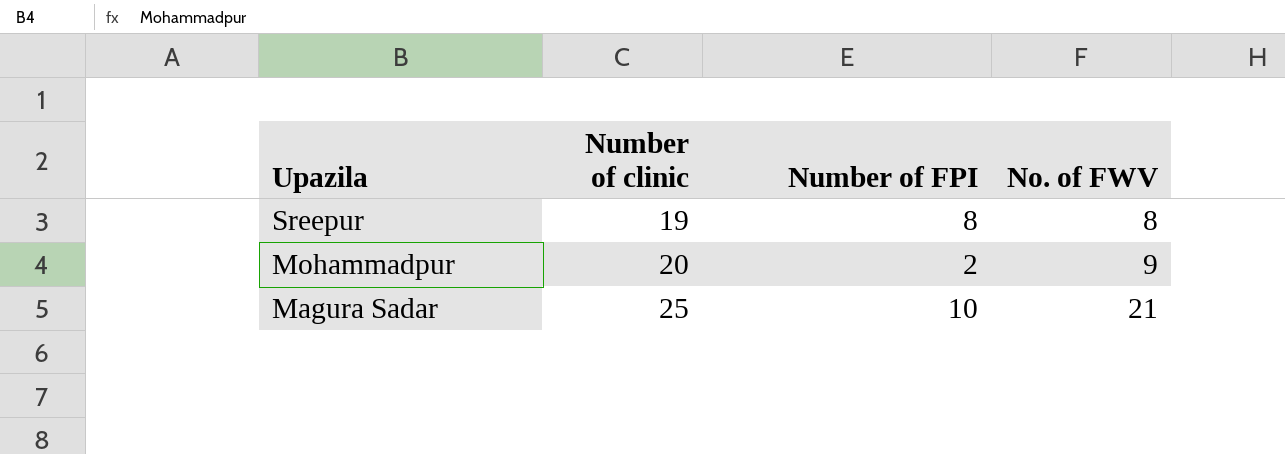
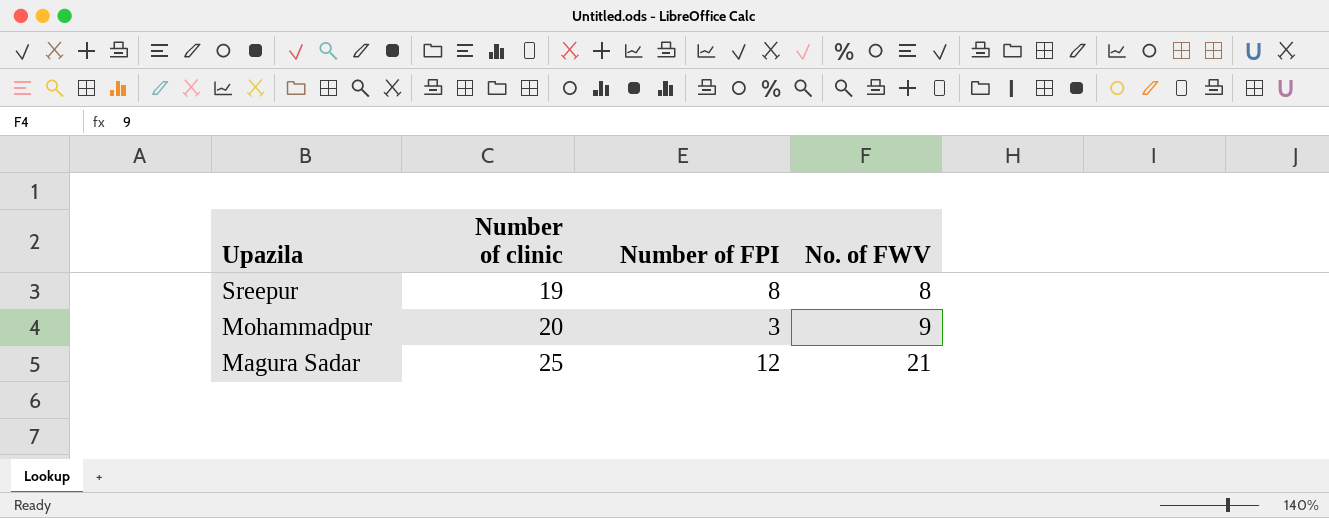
Mohammadpur | Number of FPI: 2 -> 3
Magura Sadar | Number of FPI: 10 -> 12

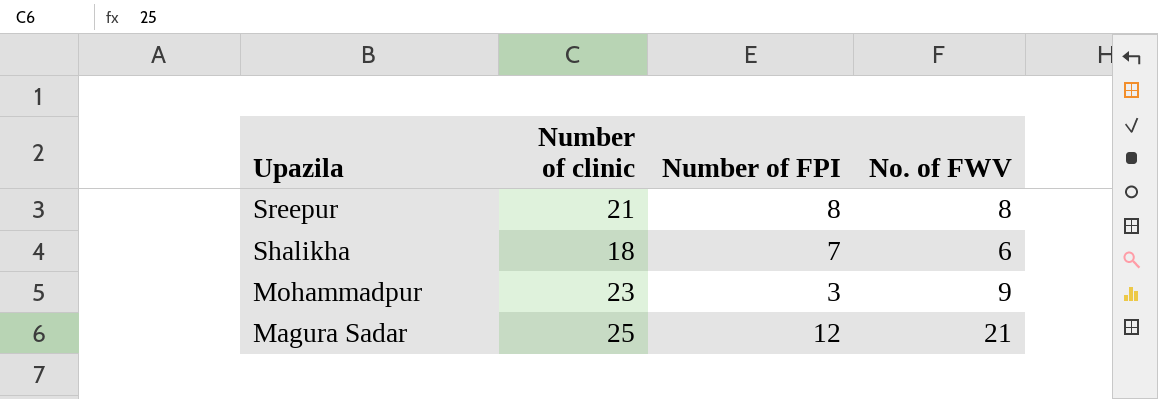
Sreepur | Number of clinic: 19 -> 21
row Shalikha: none -> 18 | 7 | 6
Mohammadpur | Number of clinic: 20 -> 23

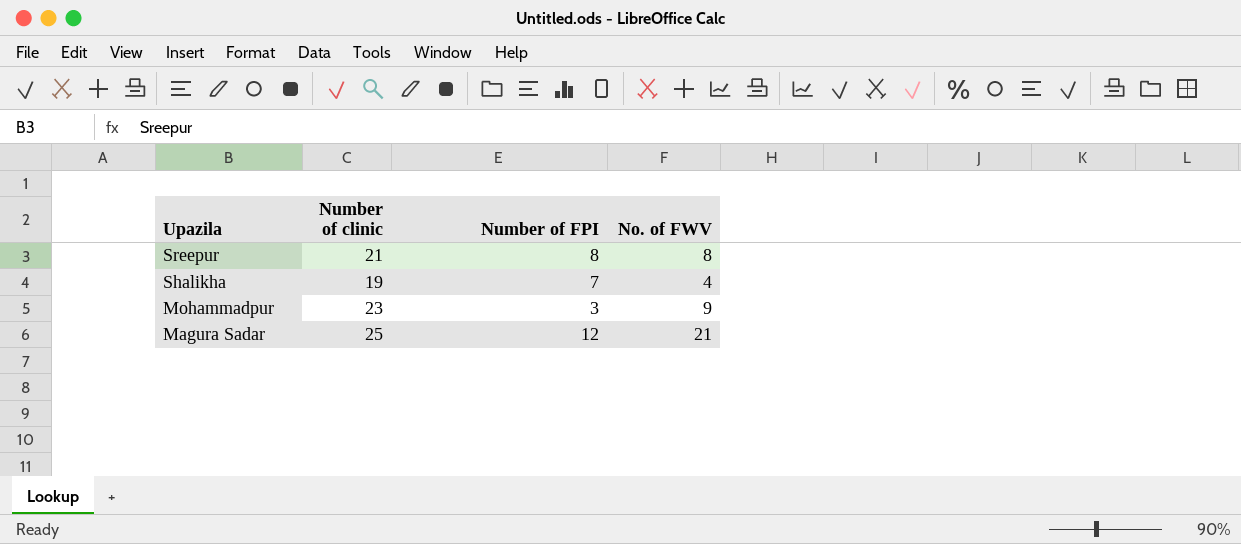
Shalikha | Number of clinic: 18 -> 19
Shalikha | No. of FWV: 6 -> 4

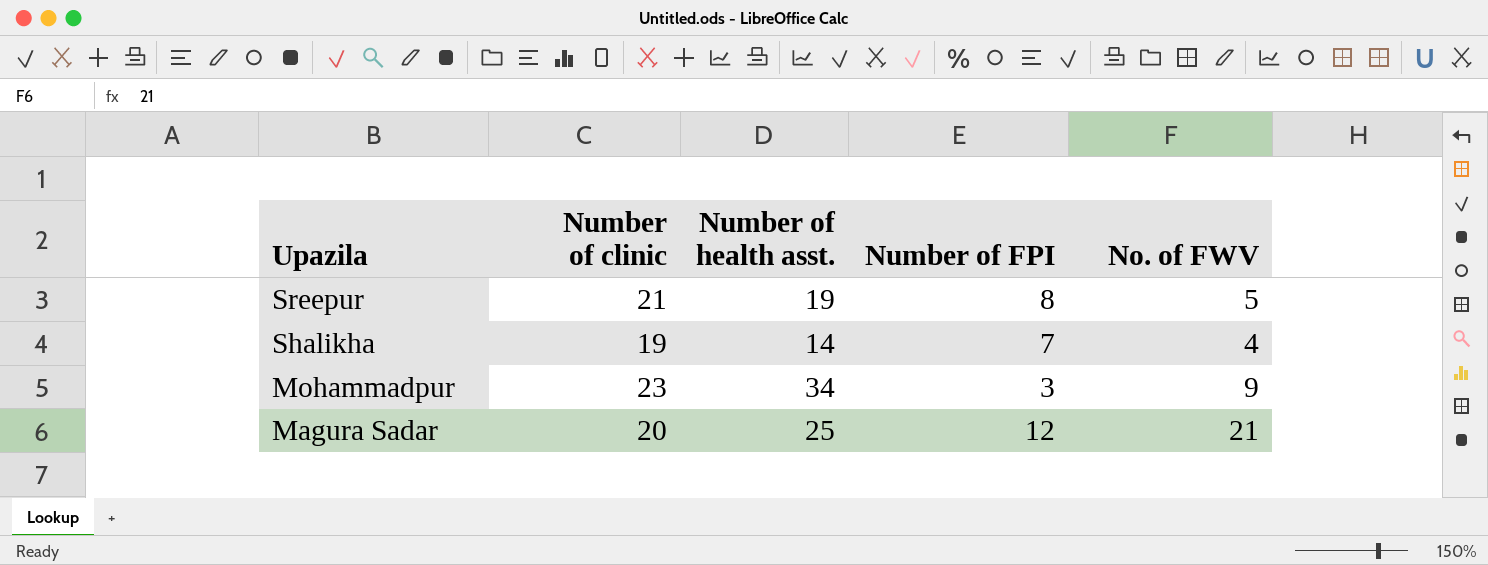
column Number of health asst. | position: none -> 3
Sreepur | No. of FWV: 8 -> 5
Magura Sadar | Number of clinic: 25 -> 20

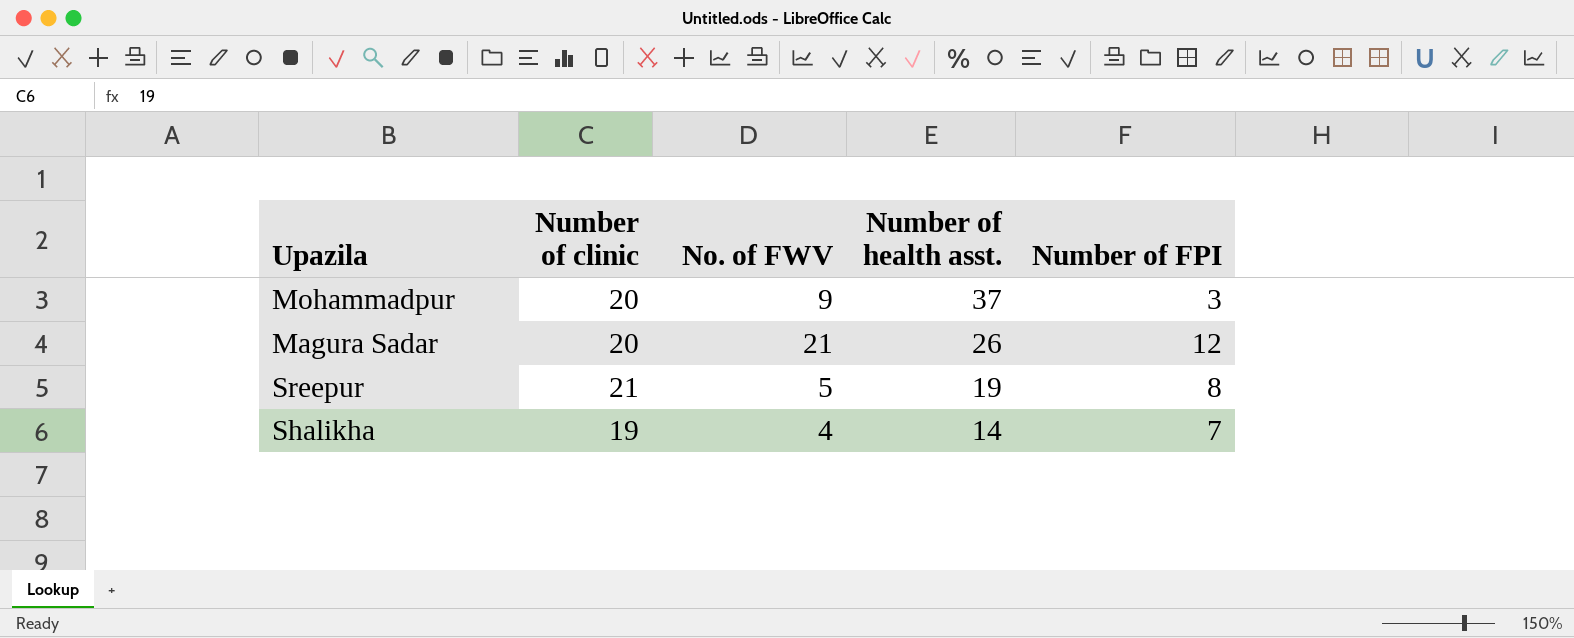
row order: Upazila descending -> Number of health asst. descending
column No. of FWV | position: 5 -> 3
Mohammadpur | Number of clinic: 23 -> 20
Mohammadpur | Number of health asst.: 34 -> 37
Magura Sadar | Number of health asst.: 25 -> 26

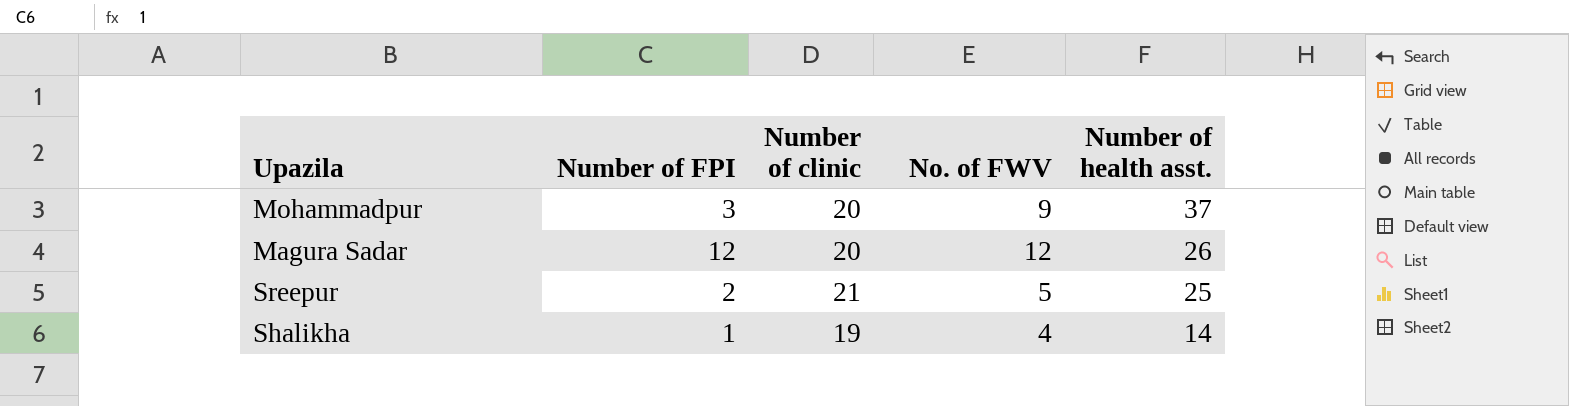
column Number of FPI | position: 5 -> 2
Magura Sadar | No. of FWV: 21 -> 12
Sreepur | Number of FPI: 8 -> 2
Sreepur | Number of health asst.: 19 -> 25
Shalikha | Number of FPI: 7 -> 1

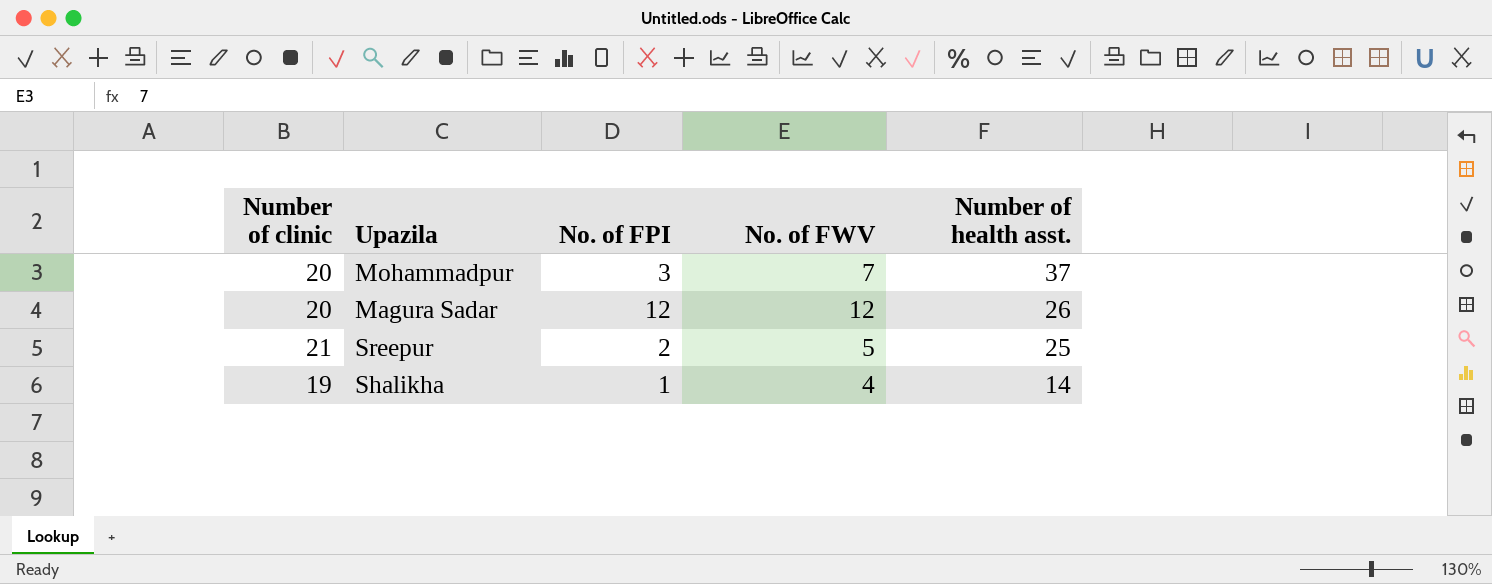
column Number of clinic | position: 3 -> 1
column name: Number of FPI -> No. of FPI
Mohammadpur | No. of FWV: 9 -> 7

